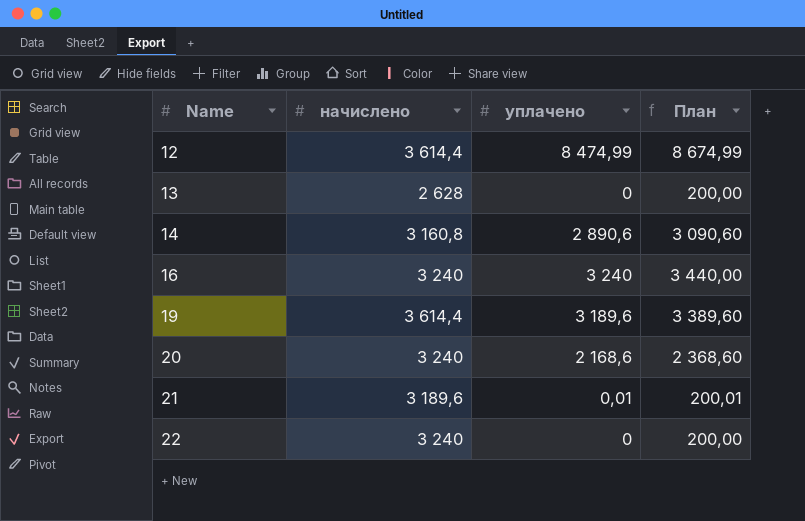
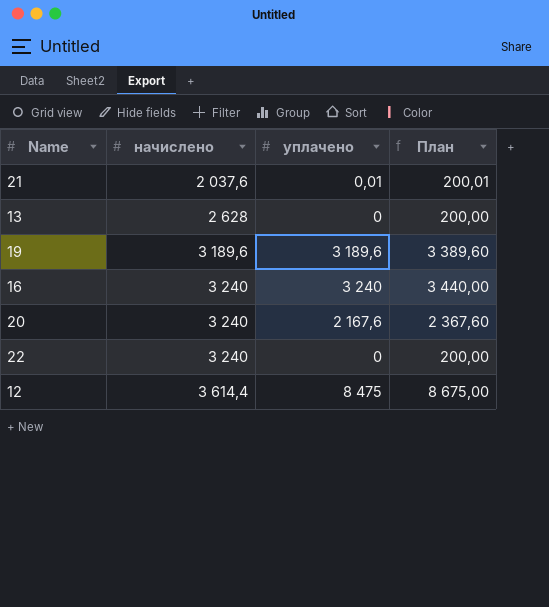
row order: Name ascending -> начислено ascending
row 14: 3 160,8 | 2 890,6 | 3 090,60 -> none
21 | начислено: 3 189,6 -> 2 037,6
19 | начислено: 3 614,4 -> 3 189,6
20 | уплачено: 2 168,6 -> 2 167,6
20 | План: 2 368,60 -> 2 367,60
12 | уплачено: 8 474,99 -> 8 475
12 | План: 8 674,99 -> 8 675,00

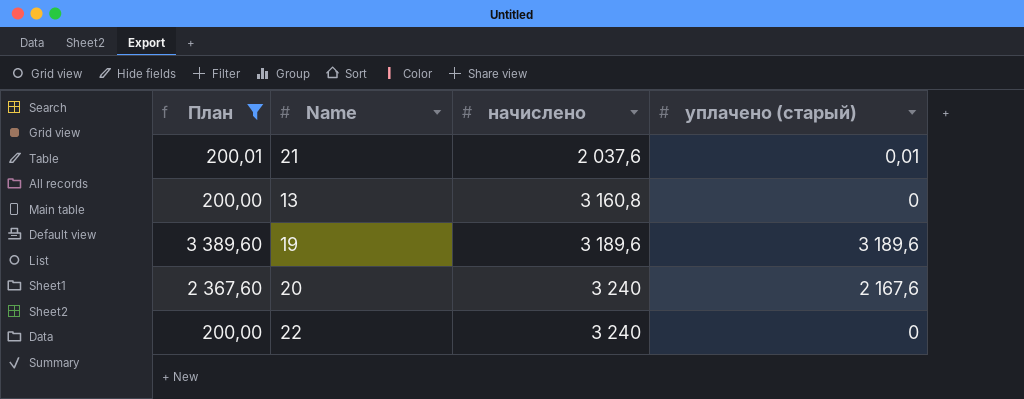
filter: none -> План <= 3 389,60
column План | position: 4 -> 1
column name: уплачено -> уплачено (старый)
13 | начислено: 2 628 -> 3 160,8

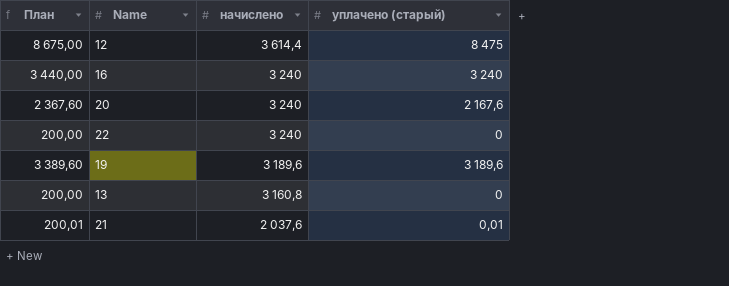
filter: План <= 3 389,60 -> none
row order: начислено ascending -> начислено descending

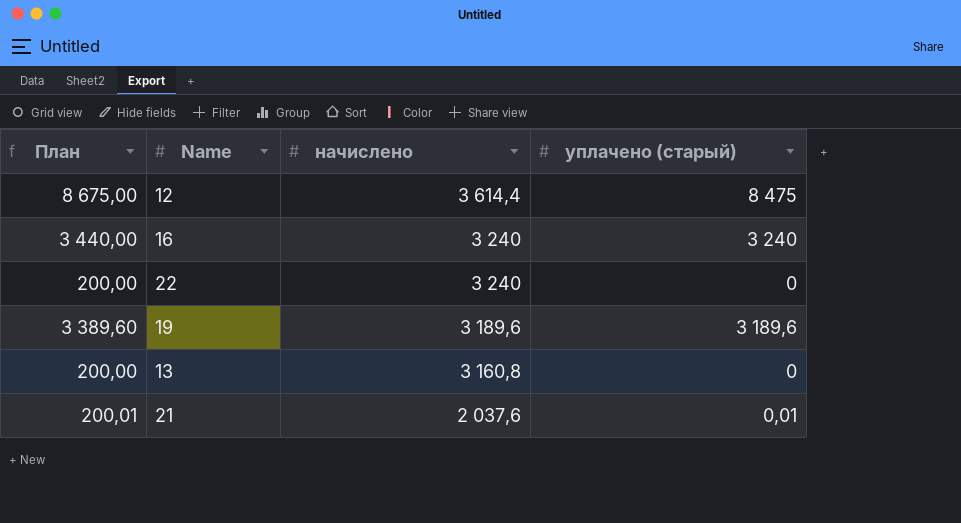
row 20: 2 367,60 | 3 240 | 2 167,6 -> none

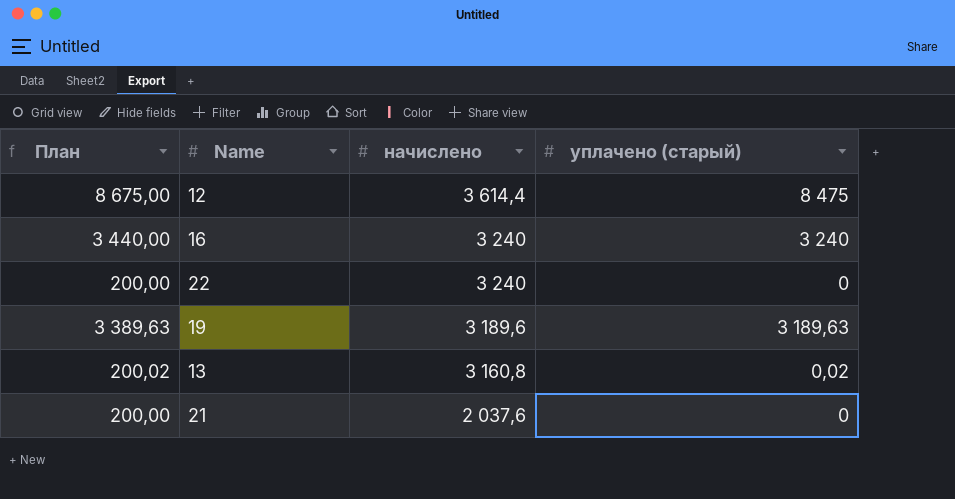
19 | План: 3 389,60 -> 3 389,63
19 | уплачено (старый): 3 189,6 -> 3 189,63
13 | План: 200,00 -> 200,02
13 | уплачено (старый): 0 -> 0,02
21 | План: 200,01 -> 200,00
21 | уплачено (старый): 0,01 -> 0

